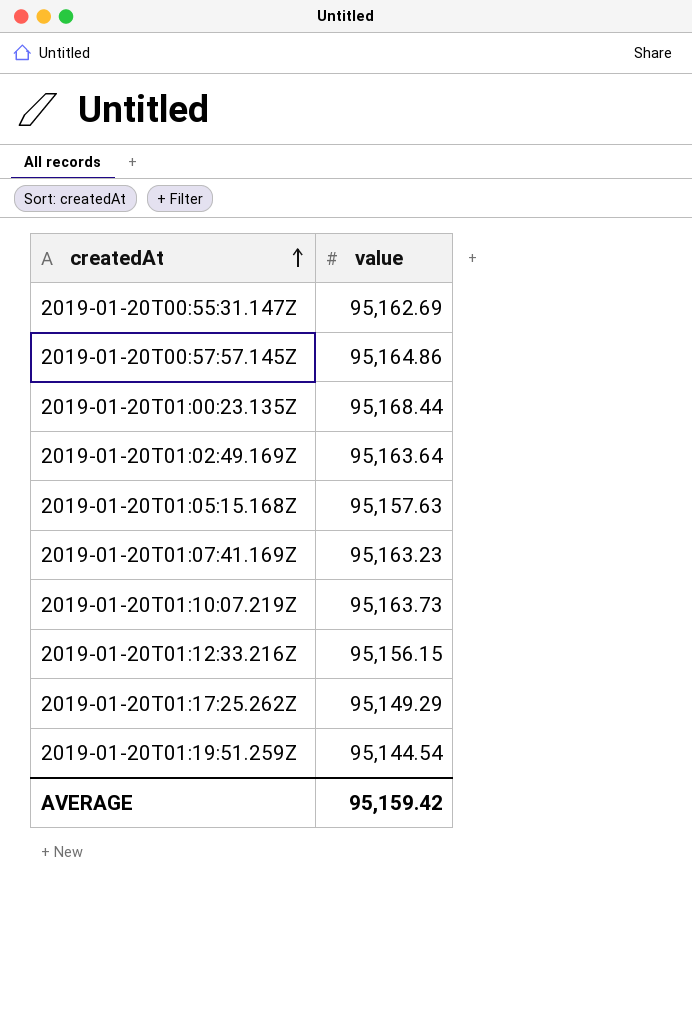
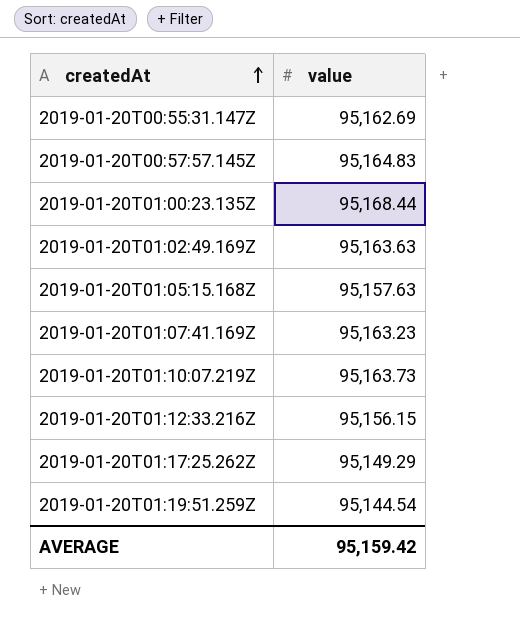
2019-01-20T00:57:57.145Z | value: 95,164.86 -> 95,164.83
2019-01-20T01:02:49.169Z | value: 95,163.64 -> 95,163.63

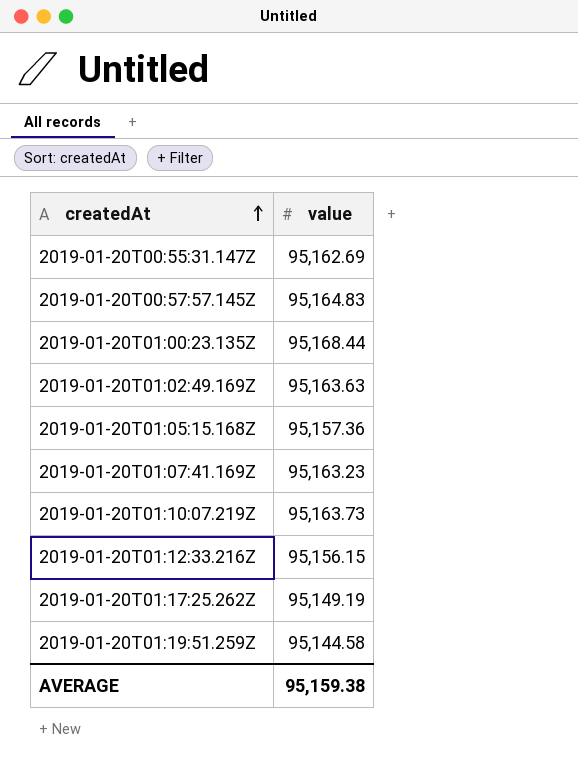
2019-01-20T01:05:15.168Z | value: 95,157.63 -> 95,157.36
2019-01-20T01:17:25.262Z | value: 95,149.29 -> 95,149.19
2019-01-20T01:19:51.259Z | value: 95,144.54 -> 95,144.58
AVERAGE | value: 95,159.42 -> 95,159.38

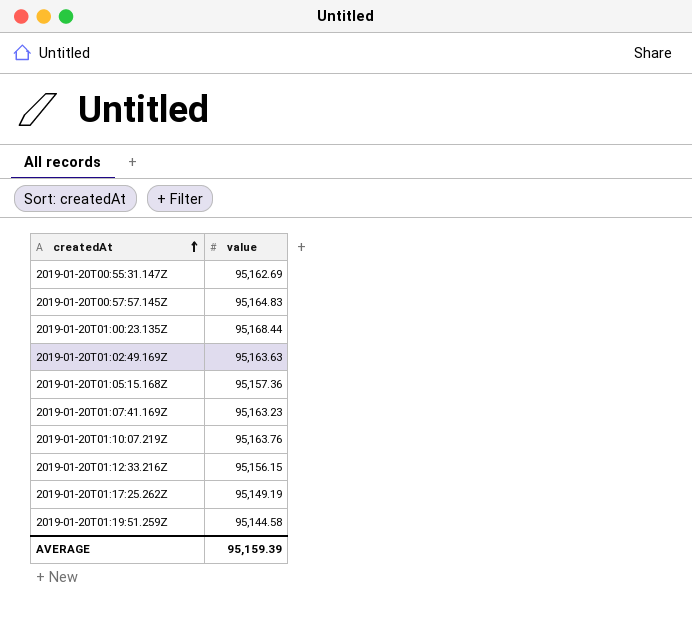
2019-01-20T01:10:07.219Z | value: 95,163.73 -> 95,163.76
AVERAGE | value: 95,159.38 -> 95,159.39

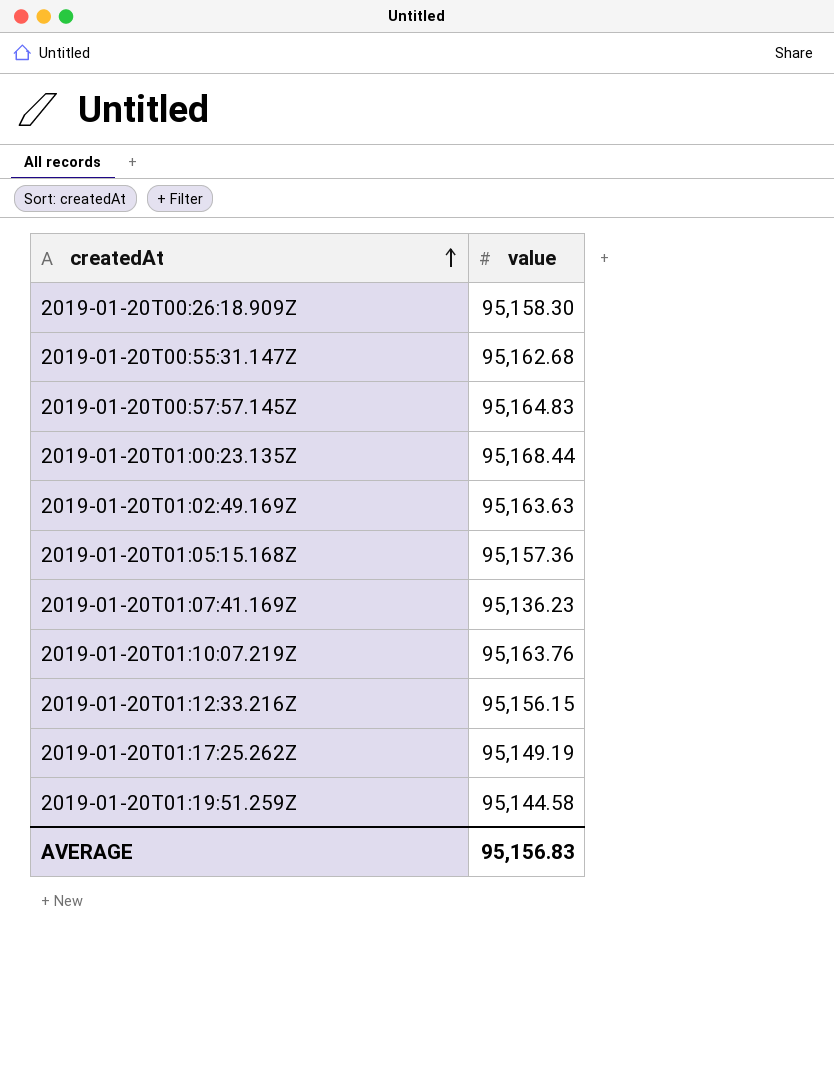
row 2019-01-20T00:26:18.909Z: none -> 95,158.30
2019-01-20T00:55:31.147Z | value: 95,162.69 -> 95,162.68
2019-01-20T01:07:41.169Z | value: 95,163.23 -> 95,136.23
AVERAGE | value: 95,159.39 -> 95,156.83

